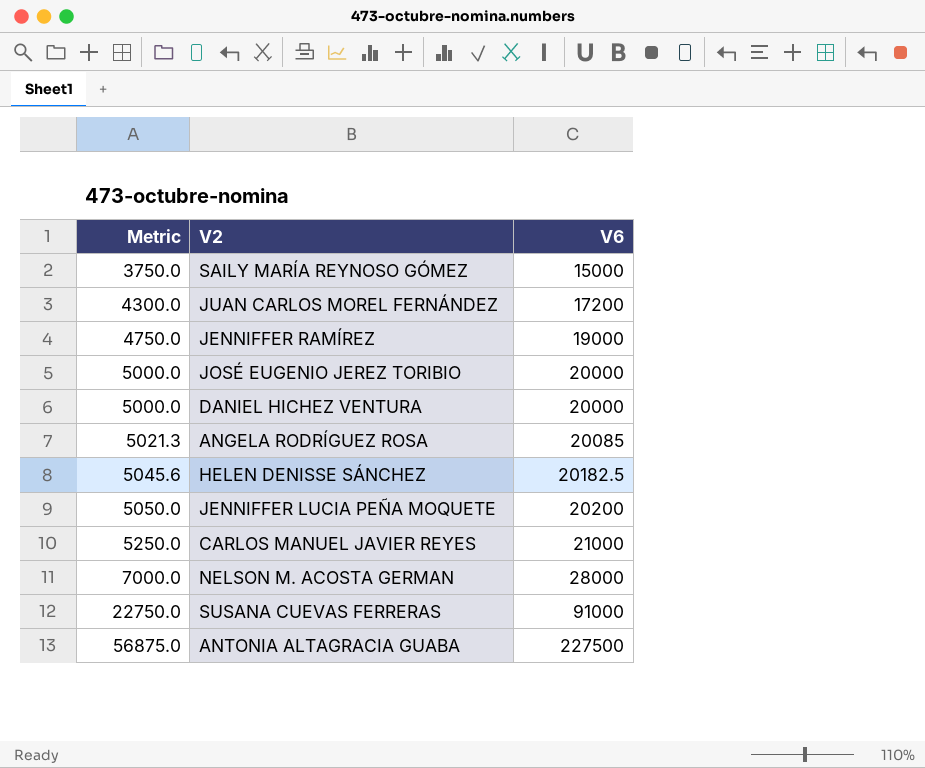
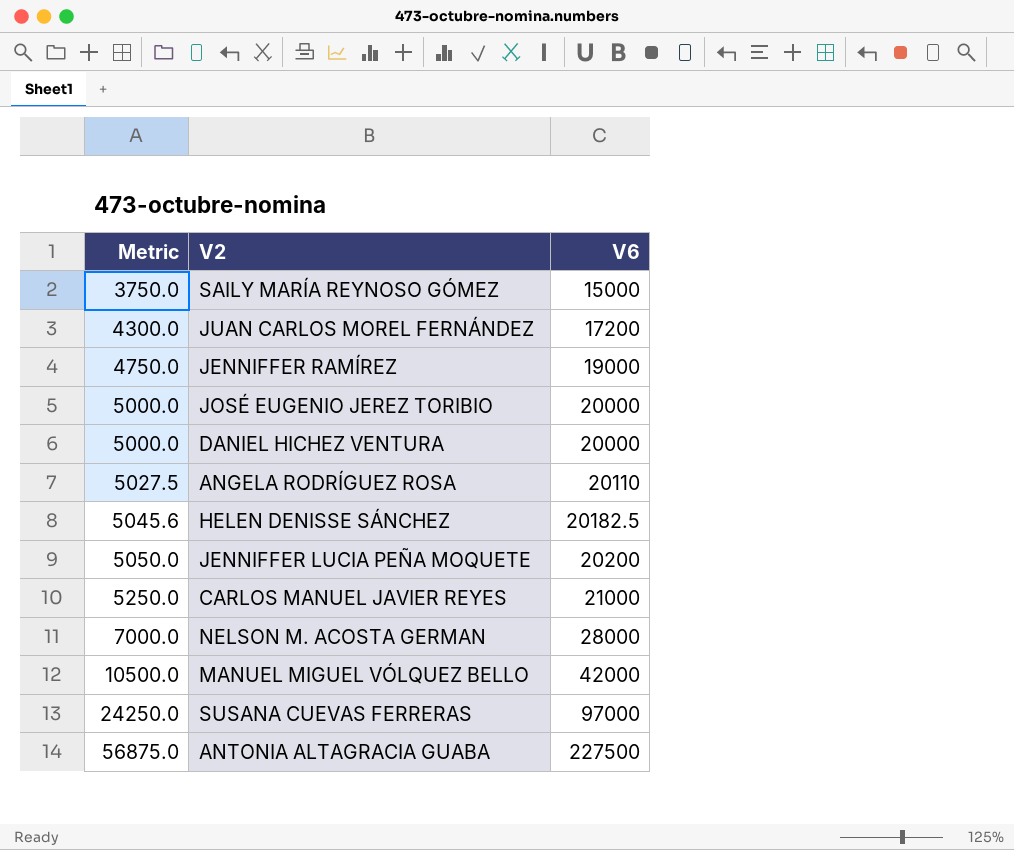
ANGELA RODRÍGUEZ ROSA | Metric: 5021.3 -> 5027.5
ANGELA RODRÍGUEZ ROSA | V6: 20085 -> 20110
row MANUEL MIGUEL VÓLQUEZ BELLO: none -> 10500.0 | 42000
SUSANA CUEVAS FERRERAS | Metric: 22750.0 -> 24250.0
SUSANA CUEVAS FERRERAS | V6: 91000 -> 97000

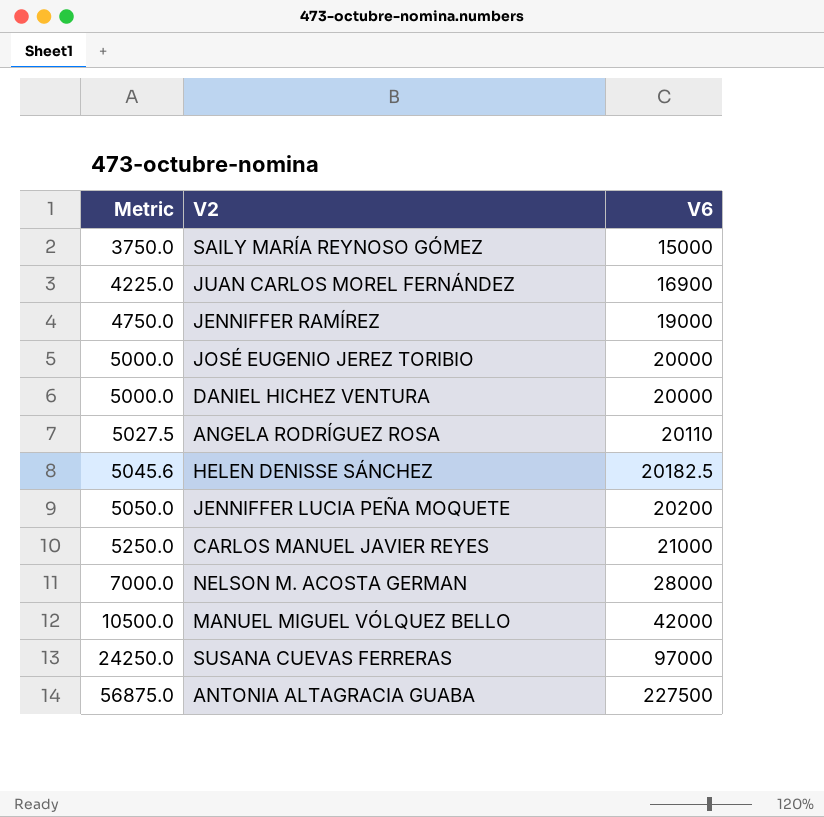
JUAN CARLOS MOREL FERNÁNDEZ | Metric: 4300.0 -> 4225.0
JUAN CARLOS MOREL FERNÁNDEZ | V6: 17200 -> 16900

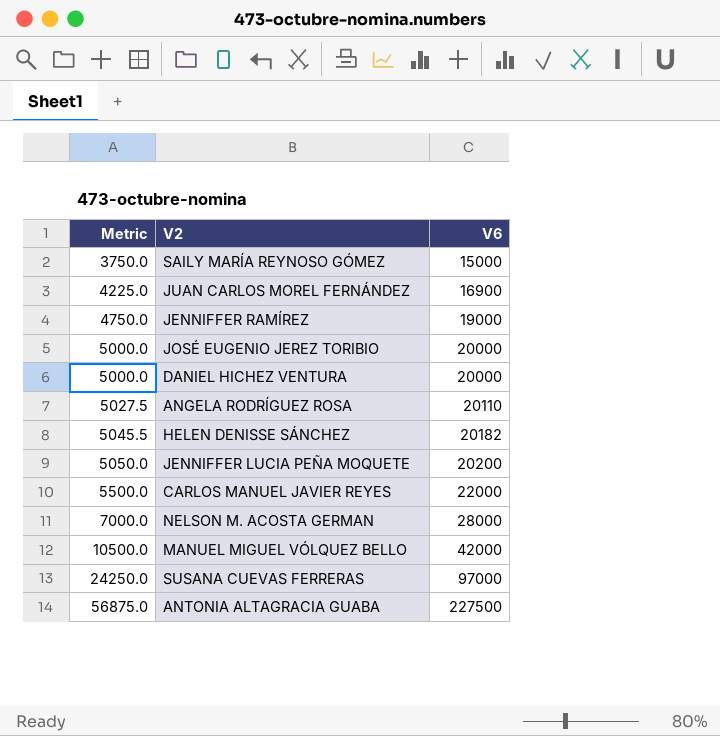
HELEN DENISSE SÁNCHEZ | Metric: 5045.6 -> 5045.5
HELEN DENISSE SÁNCHEZ | V6: 20182.5 -> 20182
CARLOS MANUEL JAVIER REYES | Metric: 5250.0 -> 5500.0
CARLOS MANUEL JAVIER REYES | V6: 21000 -> 22000

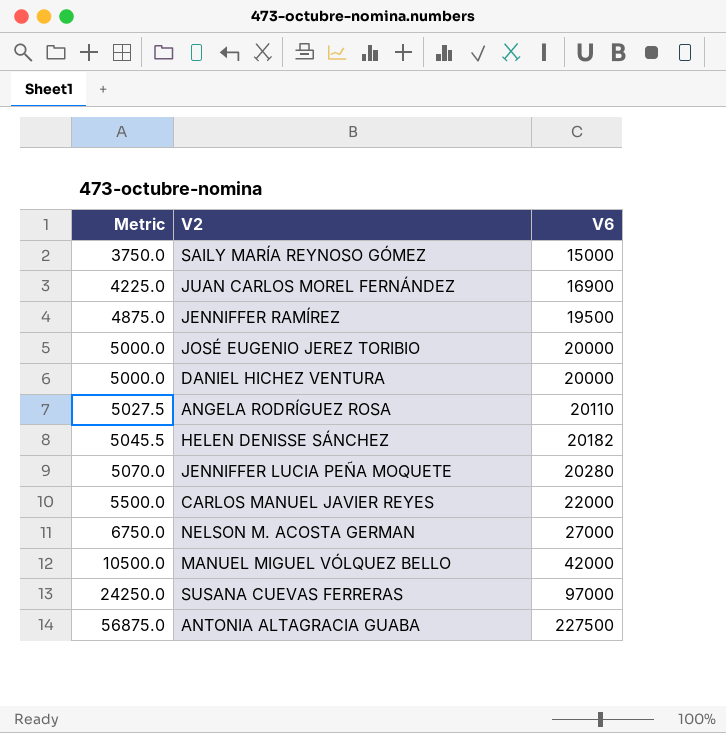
JENNIFFER RAMÍREZ | Metric: 4750.0 -> 4875.0
JENNIFFER RAMÍREZ | V6: 19000 -> 19500
JENNIFFER LUCIA PEÑA MOQUETE | Metric: 5050.0 -> 5070.0
JENNIFFER LUCIA PEÑA MOQUETE | V6: 20200 -> 20280
NELSON M. ACOSTA GERMAN | Metric: 7000.0 -> 6750.0
NELSON M. ACOSTA GERMAN | V6: 28000 -> 27000

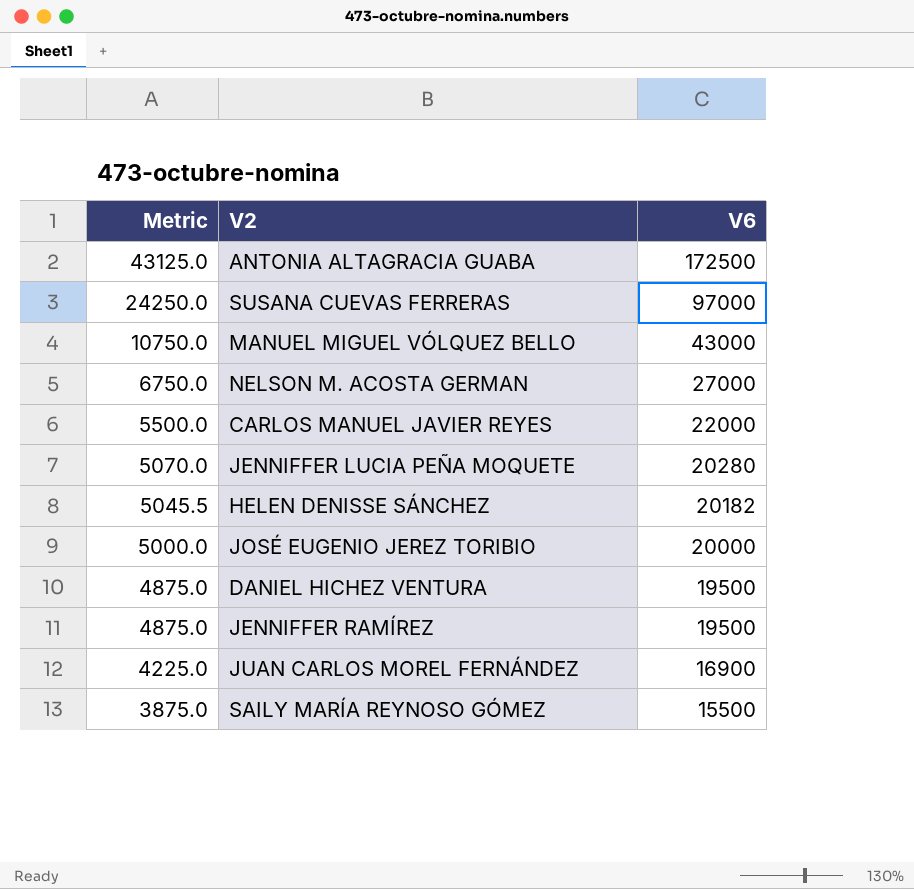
row order: Metric ascending -> Metric descending
row ANGELA RODRÍGUEZ ROSA: 5027.5 | 20110 -> none
ANTONIA ALTAGRACIA GUABA | Metric: 56875.0 -> 43125.0
ANTONIA ALTAGRACIA GUABA | V6: 227500 -> 172500
MANUEL MIGUEL VÓLQUEZ BELLO | Metric: 10500.0 -> 10750.0
MANUEL MIGUEL VÓLQUEZ BELLO | V6: 42000 -> 43000
DANIEL HICHEZ VENTURA | Metric: 5000.0 -> 4875.0
DANIEL HICHEZ VENTURA | V6: 20000 -> 19500
SAILY MARÍA REYNOSO GÓMEZ | Metric: 3750.0 -> 3875.0
SAILY MARÍA REYNOSO GÓMEZ | V6: 15000 -> 15500

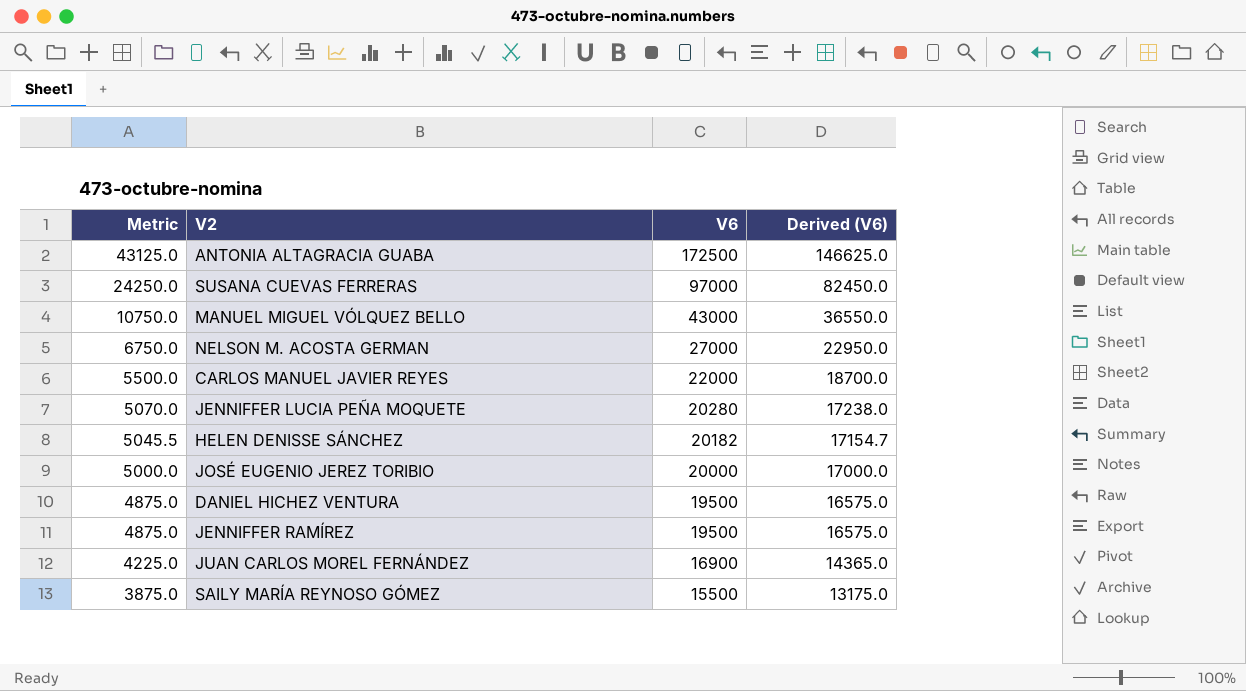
column Derived (V6) | formula: none -> [V6] * 0.85

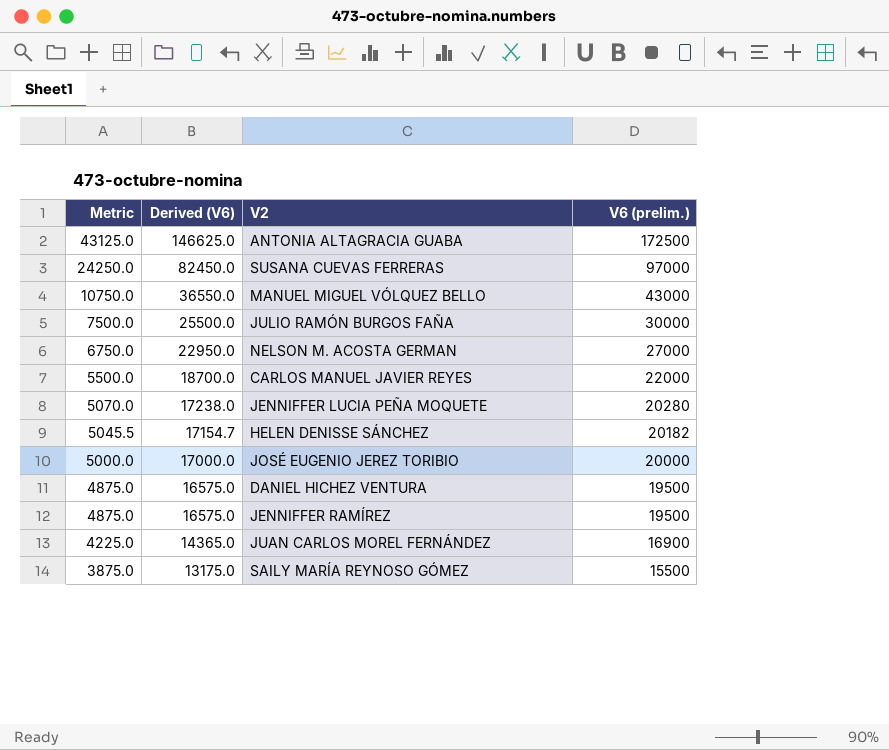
column Derived (V6) | position: 4 -> 2
column name: V6 -> V6 (prelim.)
row JULIO RAMÓN BURGOS FAÑA: none -> 7500.0 | 25500.0 | 30000

